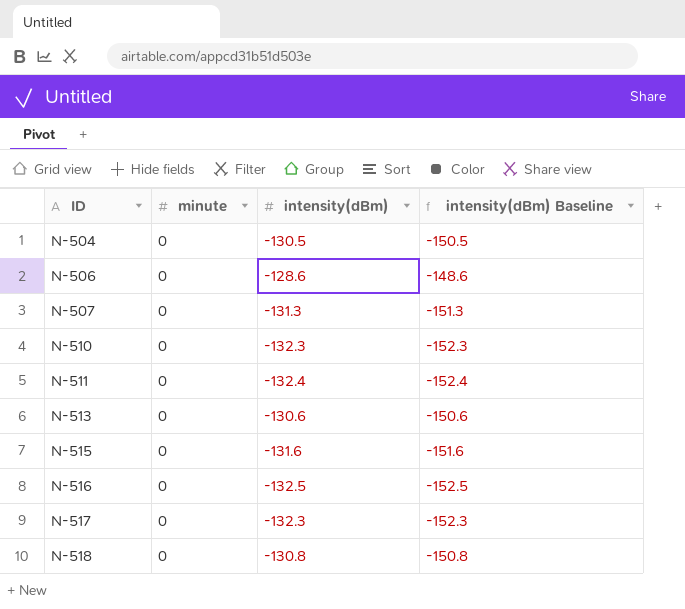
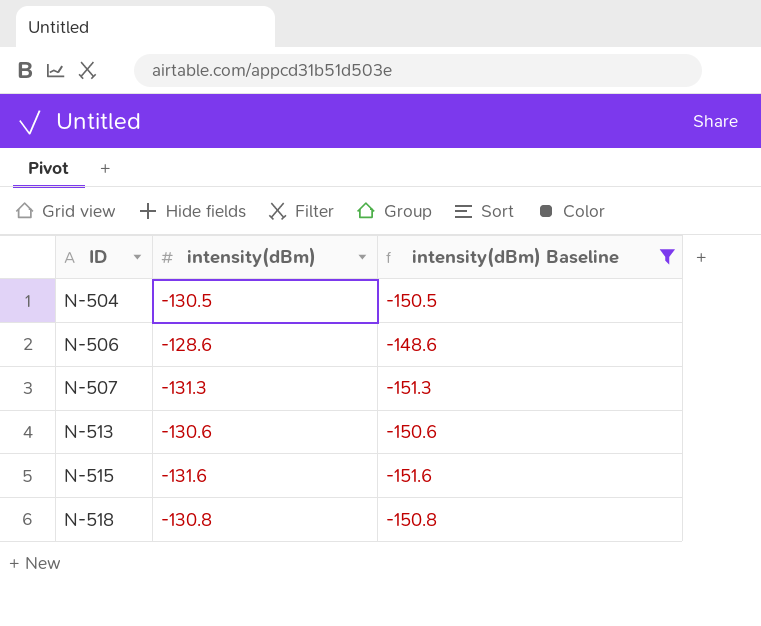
filter: none -> intensity(dBm) Baseline >= -151.6
column minute | position: 2 -> none

